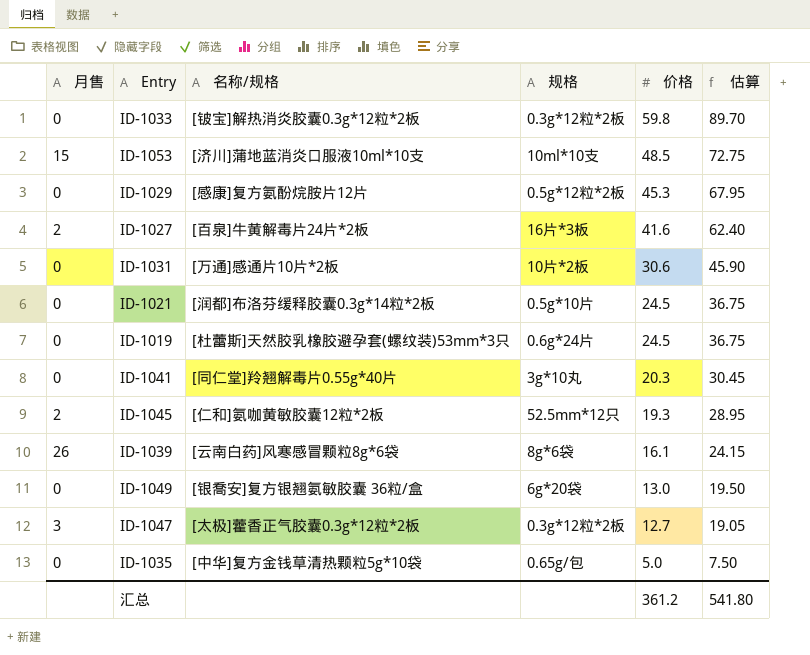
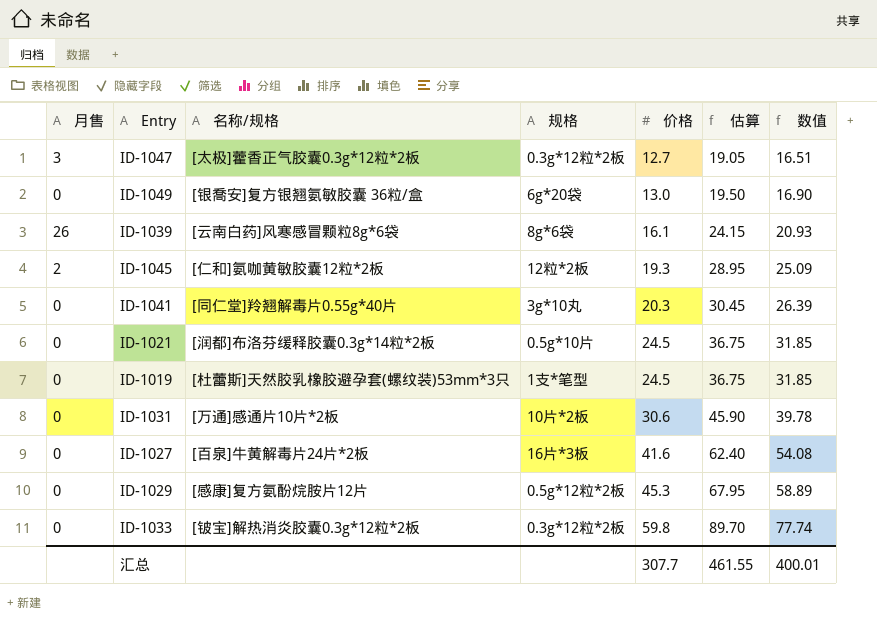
row order: 价格 descending -> 价格 ascending
column 数值 | formula: none -> [价格] * 1.3
row ID-1053: 15 | [济川]蒲地蓝消炎口服液10ml*10支 | 10ml*10支 | 48.5 | 72.75 -> none
row ID-1035: 0 | [中华]复方金钱草清热颗粒5g*10袋 | 0.65g/包 | 5.0 | 7.50 -> none
ID-1045 | 规格: 52.5mm*12只 -> 12粒*2板
ID-1019 | 规格: 0.6g*24片 -> 1支*笔型
ID-1027 | 月售: 2 -> 0
汇总 | 价格: 361.2 -> 307.7
汇总 | 估算: 541.80 -> 461.55

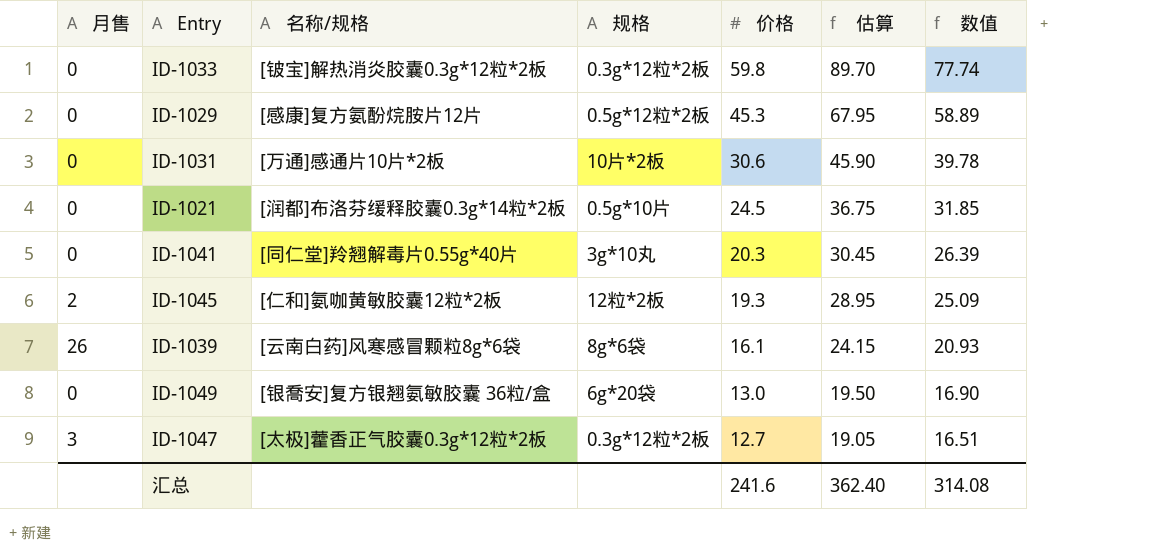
row order: 价格 ascending -> 价格 descending
row ID-1019: 0 | [杜蕾斯]天然胶乳橡胶避孕套(螺纹装)53mm*3只 | 1支*笔型 | 24.5 | 36.75 | 31.85 -> none
row ID-1027: 0 | [百泉]牛黄解毒片24片*2板 | 16片*3板 | 41.6 | 62.40 | 54.08 -> none
汇总 | 价格: 307.7 -> 241.6
汇总 | 估算: 461.55 -> 362.40
汇总 | 数值: 400.01 -> 314.08

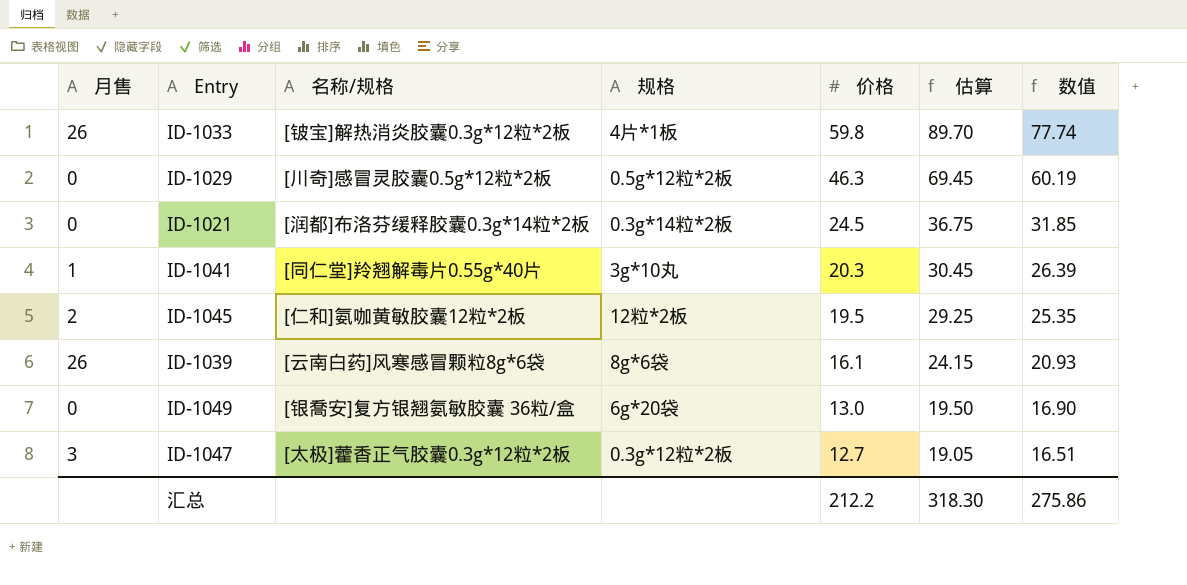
row ID-1031: 0 | [万通]感通片10片*2板 | 10片*2板 | 30.6 | 45.90 | 39.78 -> none
ID-1033 | 月售: 0 -> 26
ID-1033 | 规格: 0.3g*12粒*2板 -> 4片*1板
ID-1029 | 名称/规格: [感康]复方氨酚烷胺片12片 -> [川奇]感冒灵胶囊0.5g*12粒*2板
ID-1029 | 价格: 45.3 -> 46.3
ID-1029 | 估算: 67.95 -> 69.45
ID-1029 | 数值: 58.89 -> 60.19
ID-1021 | 规格: 0.5g*10片 -> 0.3g*14粒*2板
ID-1041 | 月售: 0 -> 1
ID-1045 | 价格: 19.3 -> 19.5
ID-1045 | 估算: 28.95 -> 29.25
ID-1045 | 数值: 25.09 -> 25.35
汇总 | 价格: 241.6 -> 212.2
汇总 | 估算: 362.40 -> 318.30
汇总 | 数值: 314.08 -> 275.86

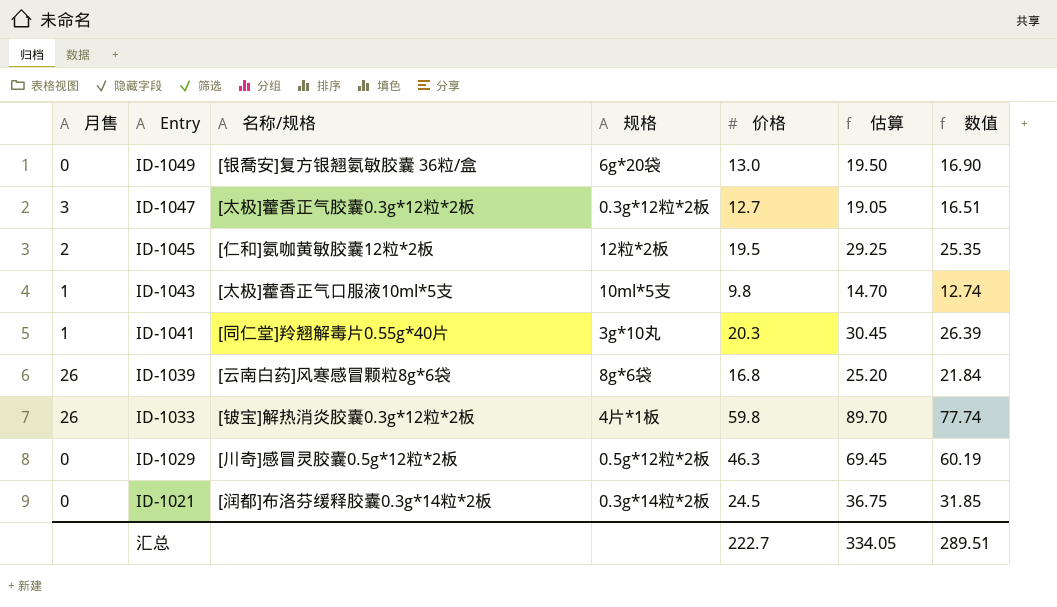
row order: 价格 descending -> Entry descending
row ID-1043: none -> 1 | [太极]藿香正气口服液10ml*5支 | 10ml*5支 | 9.8 | 14.70 | 12.74
ID-1039 | 价格: 16.1 -> 16.8
ID-1039 | 估算: 24.15 -> 25.20
ID-1039 | 数值: 20.93 -> 21.84
汇总 | 价格: 212.2 -> 222.7
汇总 | 估算: 318.30 -> 334.05
汇总 | 数值: 275.86 -> 289.51

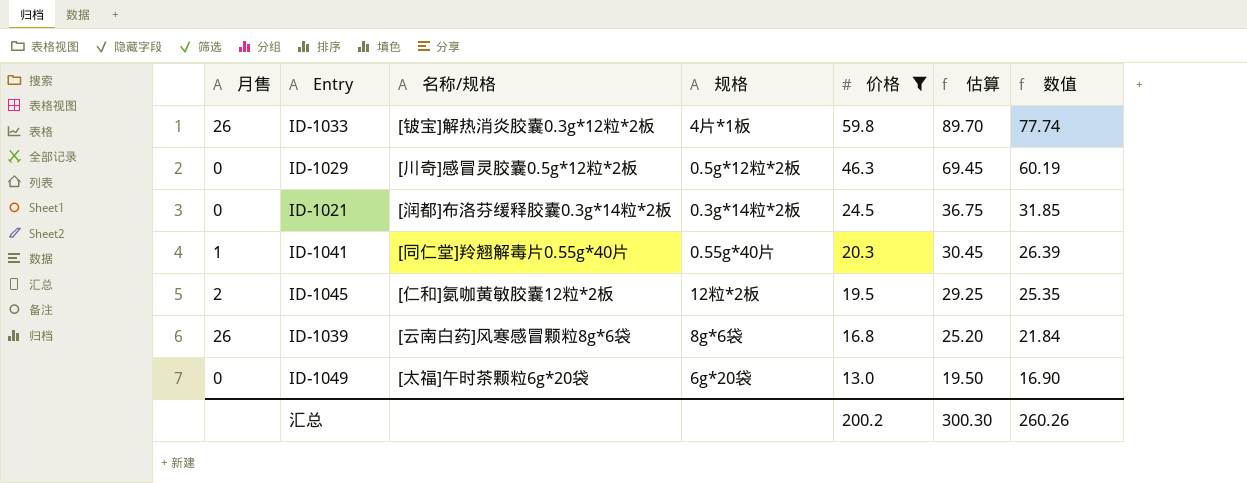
filter: none -> 价格 >= 13.0
row order: Entry descending -> 价格 descending
ID-1041 | 规格: 3g*10丸 -> 0.55g*40片
ID-1049 | 名称/规格: [银喬安]复方银翘氨敏胶囊 36粒/盒 -> [太福]午时茶颗粒6g*20袋
汇总 | 价格: 222.7 -> 200.2
汇总 | 估算: 334.05 -> 300.30
汇总 | 数值: 289.51 -> 260.26

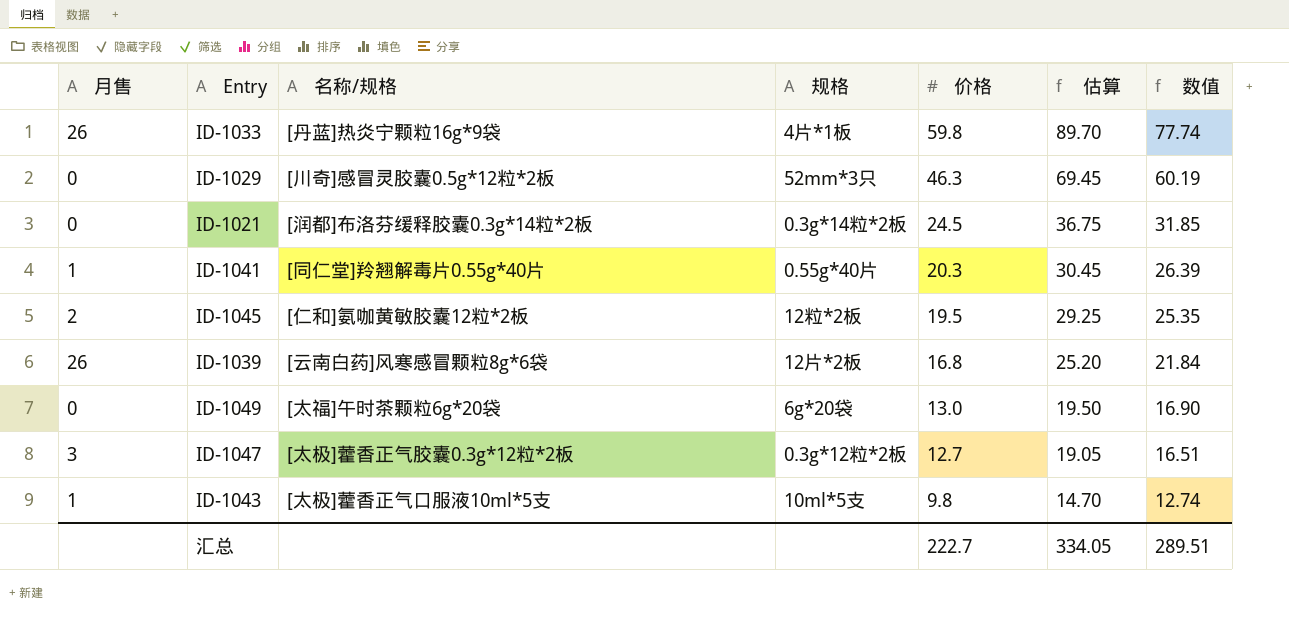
filter: 价格 >= 13.0 -> none
ID-1033 | 名称/规格: [铍宝]解热消炎胶囊0.3g*12粒*2板 -> [丹蓝]热炎宁颗粒16g*9袋
ID-1029 | 规格: 0.5g*12粒*2板 -> 52mm*3只
ID-1039 | 规格: 8g*6袋 -> 12片*2板
汇总 | 价格: 200.2 -> 222.7
汇总 | 估算: 300.30 -> 334.05
汇总 | 数值: 260.26 -> 289.51

